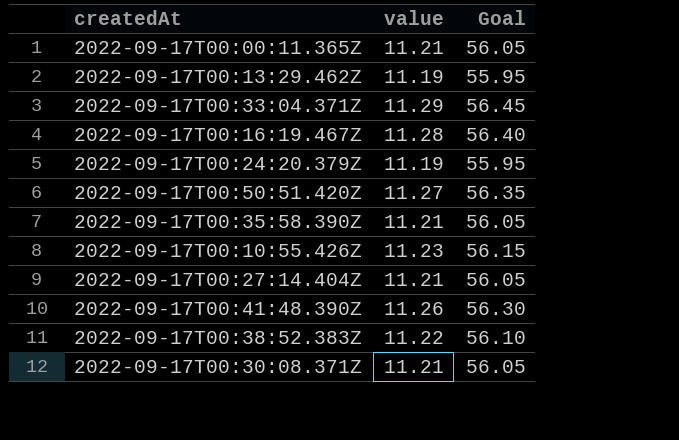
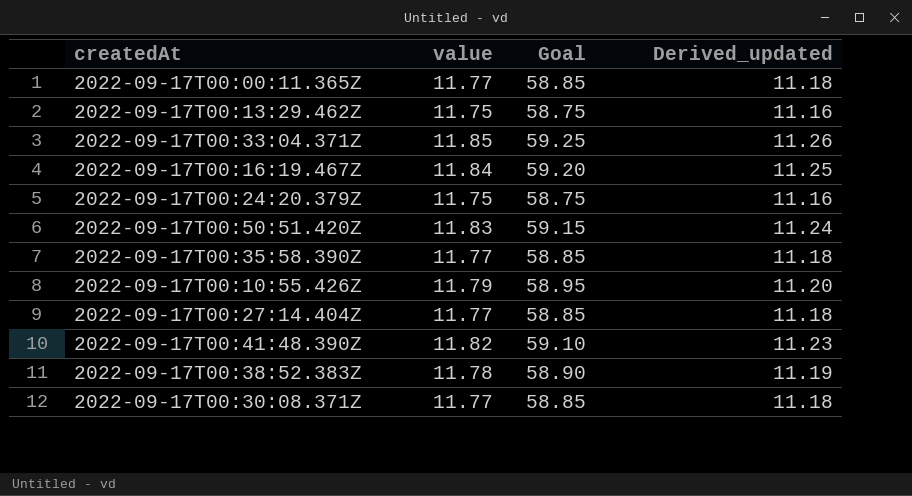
column Derived_updated | formula: none -> [value] * 0.95
2022-09-17T00:00:11.365Z | value: 11.21 -> 11.77
2022-09-17T00:00:11.365Z | Goal: 56.05 -> 58.85
2022-09-17T00:13:29.462Z | value: 11.19 -> 11.75
2022-09-17T00:13:29.462Z | Goal: 55.95 -> 58.75
2022-09-17T00:33:04.371Z | value: 11.29 -> 11.85
2022-09-17T00:33:04.371Z | Goal: 56.45 -> 59.25
2022-09-17T00:16:19.467Z | value: 11.28 -> 11.84
2022-09-17T00:16:19.467Z | Goal: 56.40 -> 59.20
2022-09-17T00:24:20.379Z | value: 11.19 -> 11.75
2022-09-17T00:24:20.379Z | Goal: 55.95 -> 58.75
2022-09-17T00:50:51.420Z | value: 11.27 -> 11.83
2022-09-17T00:50:51.420Z | Goal: 56.35 -> 59.15
2022-09-17T00:35:58.390Z | value: 11.21 -> 11.77
2022-09-17T00:35:58.390Z | Goal: 56.05 -> 58.85
2022-09-17T00:10:55.426Z | value: 11.23 -> 11.79
2022-09-17T00:10:55.426Z | Goal: 56.15 -> 58.95
2022-09-17T00:27:14.404Z | value: 11.21 -> 11.77
2022-09-17T00:27:14.404Z | Goal: 56.05 -> 58.85
2022-09-17T00:41:48.390Z | value: 11.26 -> 11.82
2022-09-17T00:41:48.390Z | Goal: 56.30 -> 59.10
2022-09-17T00:38:52.383Z | value: 11.22 -> 11.78
2022-09-17T00:38:52.383Z | Goal: 56.10 -> 58.90
2022-09-17T00:30:08.371Z | value: 11.21 -> 11.77
2022-09-17T00:30:08.371Z | Goal: 56.05 -> 58.85

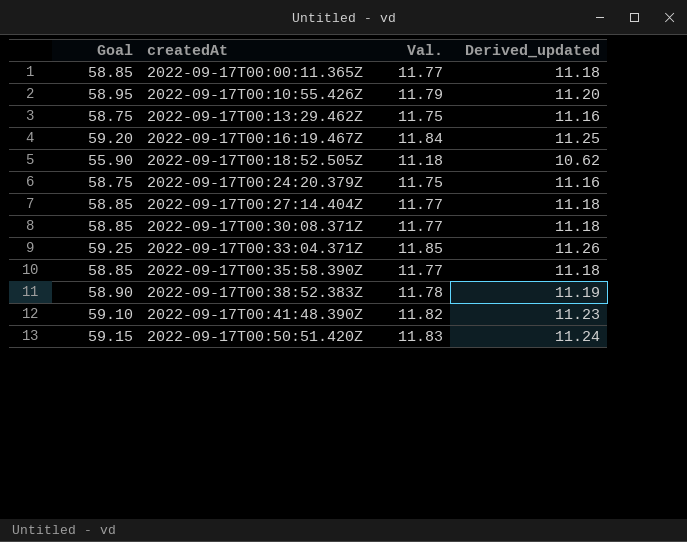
row order: none -> createdAt ascending
column Goal | position: 3 -> 1
column name: value -> Val.
row 2022-09-17T00:18:52.505Z: none -> 55.90 | 11.18 | 10.62

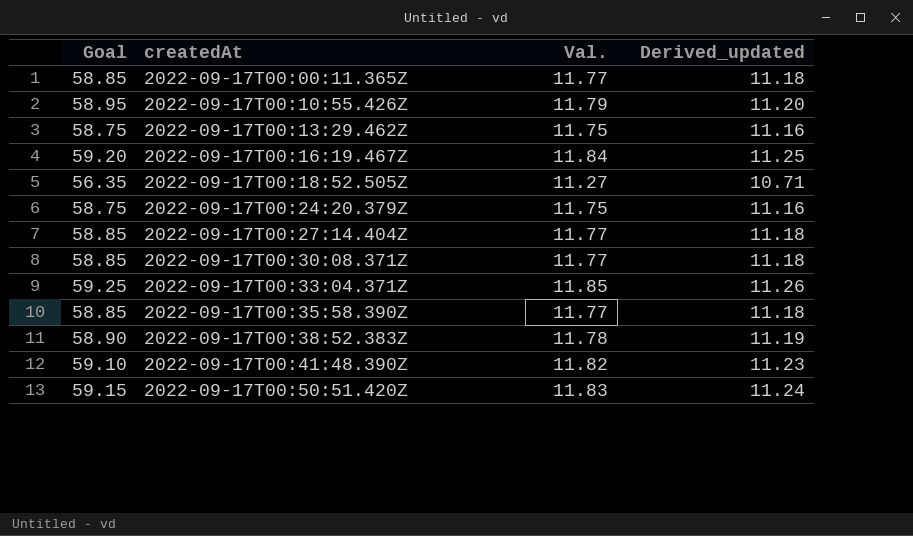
2022-09-17T00:18:52.505Z | Goal: 55.90 -> 56.35
2022-09-17T00:18:52.505Z | Val.: 11.18 -> 11.27
2022-09-17T00:18:52.505Z | Derived_updated: 10.62 -> 10.71

